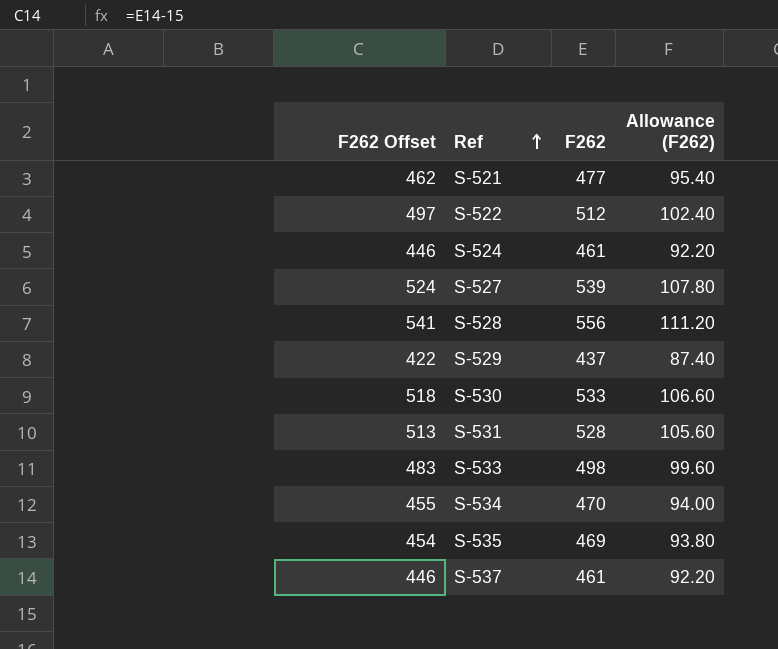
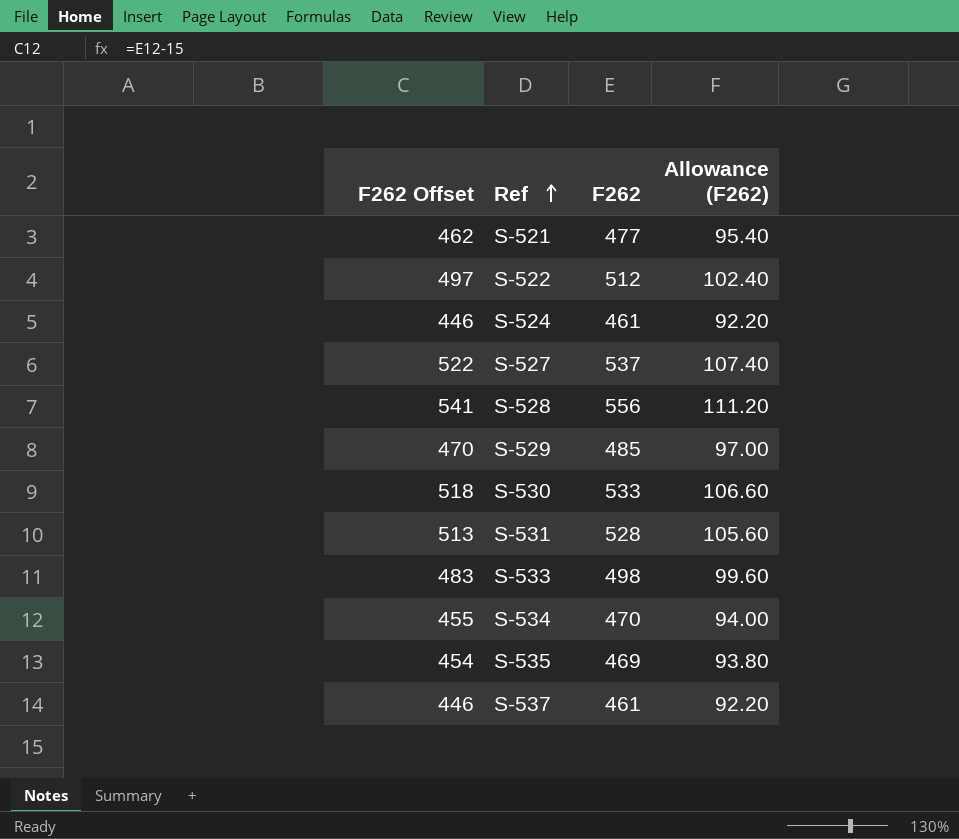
S-527 | F262 Offset: 524 -> 522
S-527 | F262: 539 -> 537
S-527 | Allowance (F262): 107.80 -> 107.40
S-529 | F262 Offset: 422 -> 470
S-529 | F262: 437 -> 485
S-529 | Allowance (F262): 87.40 -> 97.00

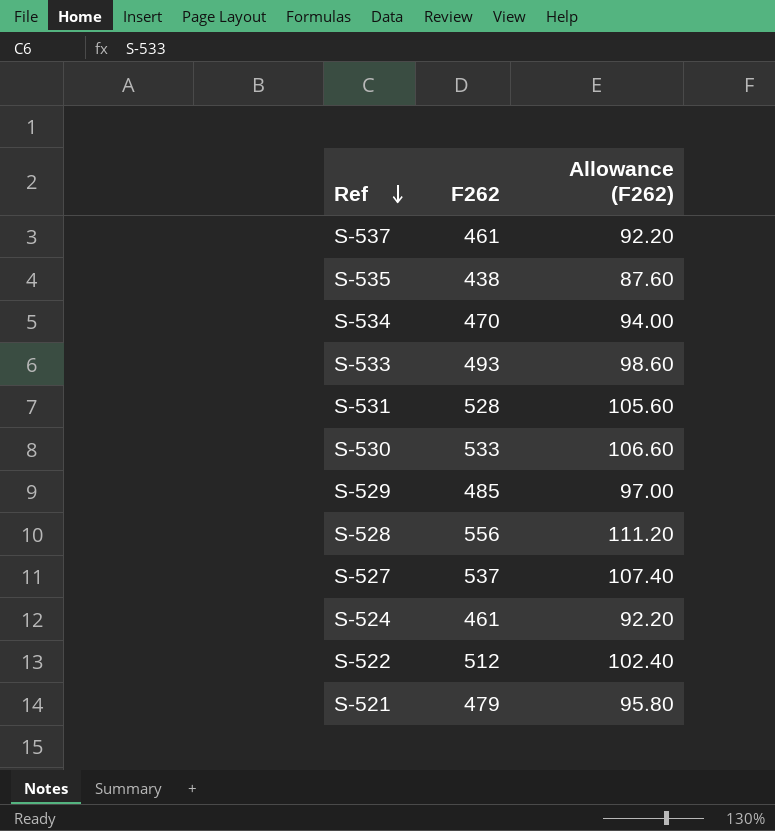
row order: Ref ascending -> Ref descending
column F262 Offset | formula: [F262] - 15 -> none
S-535 | F262: 469 -> 438
S-535 | Allowance (F262): 93.80 -> 87.60
S-533 | F262: 498 -> 493
S-533 | Allowance (F262): 99.60 -> 98.60
S-521 | F262: 477 -> 479
S-521 | Allowance (F262): 95.40 -> 95.80

